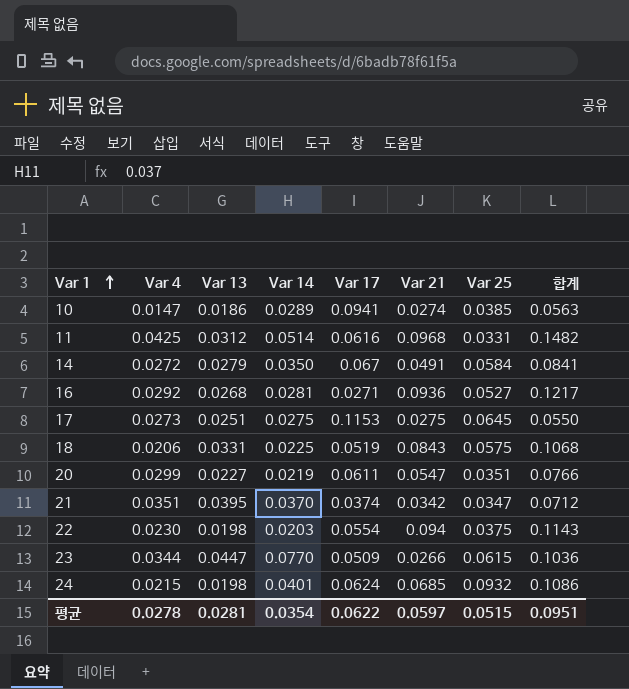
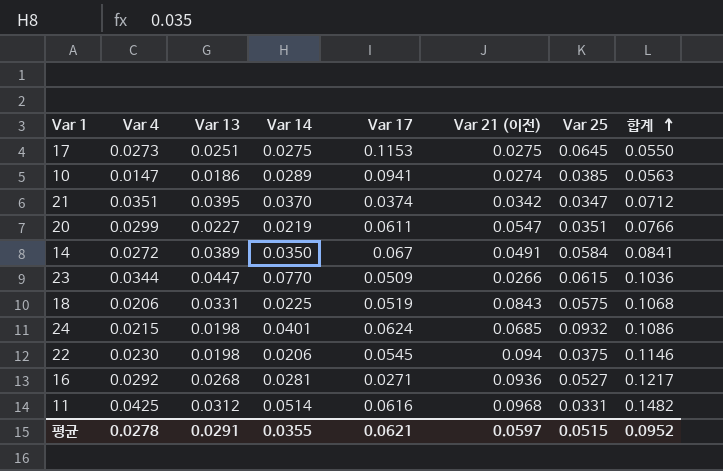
row order: Var 1 ascending -> 합계 ascending
column name: Var 21 -> Var 21 (이전)
14 | Var 13: 0.0279 -> 0.0389
22 | Var 14: 0.0203 -> 0.0206
22 | Var 17: 0.0554 -> 0.0545
22 | 합계: 0.1143 -> 0.1146
평균 | Var 13: 0.0281 -> 0.0291
평균 | Var 14: 0.0354 -> 0.0355
평균 | Var 17: 0.0622 -> 0.0621
평균 | 합계: 0.0951 -> 0.0952

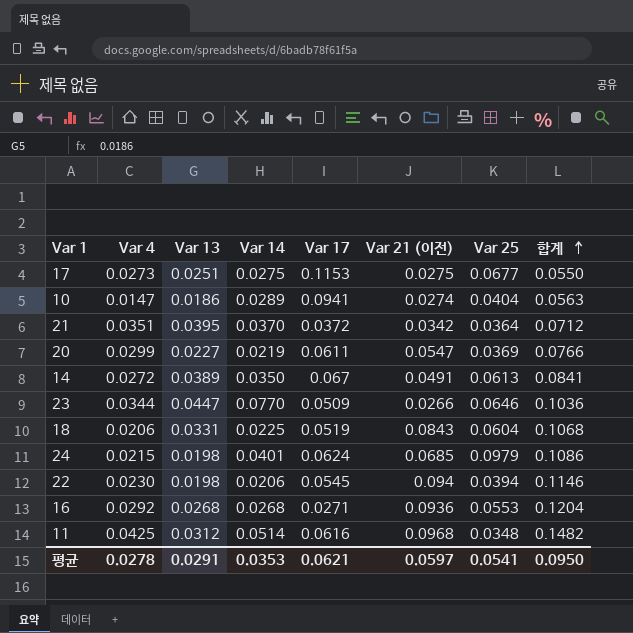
17 | Var 25: 0.0645 -> 0.0677
10 | Var 25: 0.0385 -> 0.0404
21 | Var 17: 0.0374 -> 0.0372
21 | Var 25: 0.0347 -> 0.0364
20 | Var 25: 0.0351 -> 0.0369
14 | Var 25: 0.0584 -> 0.0613
23 | Var 25: 0.0615 -> 0.0646
18 | Var 25: 0.0575 -> 0.0604
24 | Var 25: 0.0932 -> 0.0979
22 | Var 25: 0.0375 -> 0.0394
16 | Var 14: 0.0281 -> 0.0268
16 | Var 25: 0.0527 -> 0.0553
16 | 합계: 0.1217 -> 0.1204
11 | Var 25: 0.0331 -> 0.0348
평균 | Var 14: 0.0355 -> 0.0353
평균 | Var 25: 0.0515 -> 0.0541
평균 | 합계: 0.0952 -> 0.0950

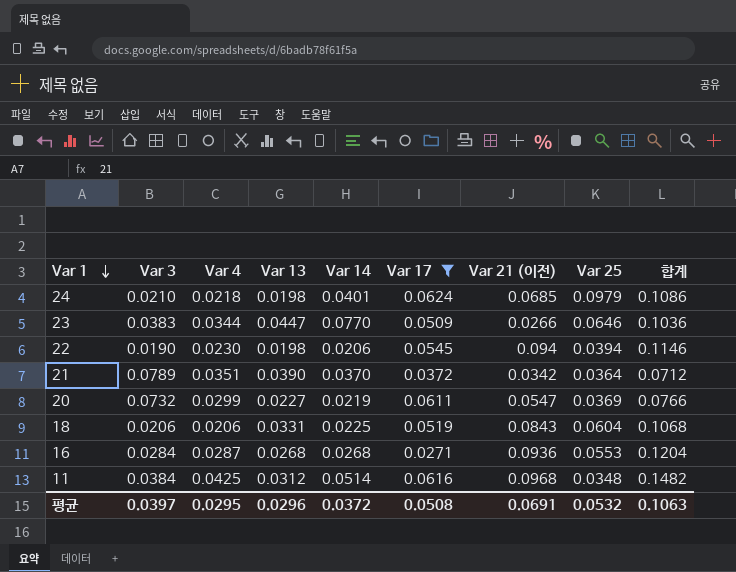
filter: none -> Var 17 <= 0.0624
row order: 합계 ascending -> Var 1 descending
column Var 3 | position: none -> 2
24 | Var 4: 0.0215 -> 0.0218
21 | Var 13: 0.0395 -> 0.0390
16 | Var 4: 0.0292 -> 0.0287
평균 | Var 4: 0.0278 -> 0.0295
평균 | Var 13: 0.0291 -> 0.0296
평균 | Var 14: 0.0353 -> 0.0372
평균 | Var 17: 0.0621 -> 0.0508
평균 | Var 21 (이전): 0.0597 -> 0.0691
평균 | Var 25: 0.0541 -> 0.0532
평균 | 합계: 0.0950 -> 0.1063

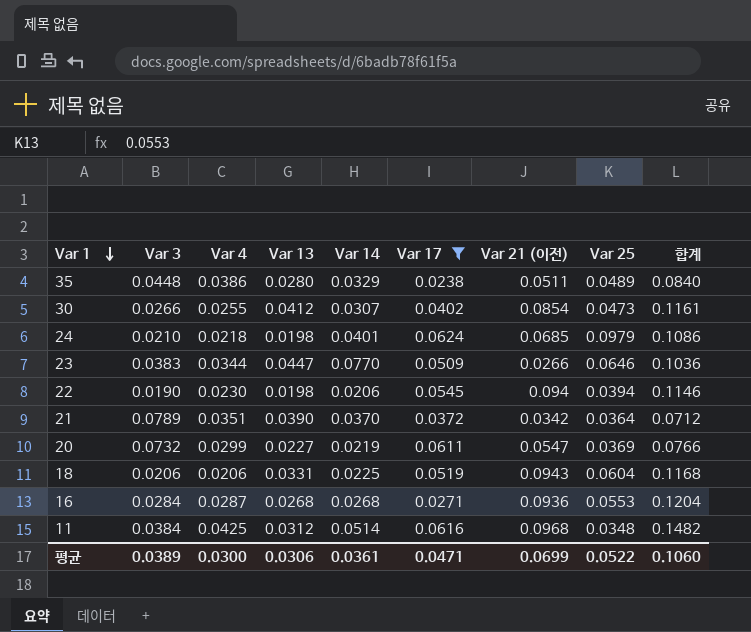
row 35: none -> 0.0448 | 0.0386 | 0.0280 | 0.0329 | 0.0238 | 0.0511 | 0.0489 | 0.0840
row 30: none -> 0.0266 | 0.0255 | 0.0412 | 0.0307 | 0.0402 | 0.0854 | 0.0473 | 0.1161
18 | Var 21 (이전): 0.0843 -> 0.0943
18 | 합계: 0.1068 -> 0.1168
평균 | Var 3: 0.0397 -> 0.0389
평균 | Var 4: 0.0295 -> 0.0300
평균 | Var 13: 0.0296 -> 0.0306
평균 | Var 14: 0.0372 -> 0.0361
평균 | Var 17: 0.0508 -> 0.0471
평균 | Var 21 (이전): 0.0691 -> 0.0699
평균 | Var 25: 0.0532 -> 0.0522
평균 | 합계: 0.1063 -> 0.1060

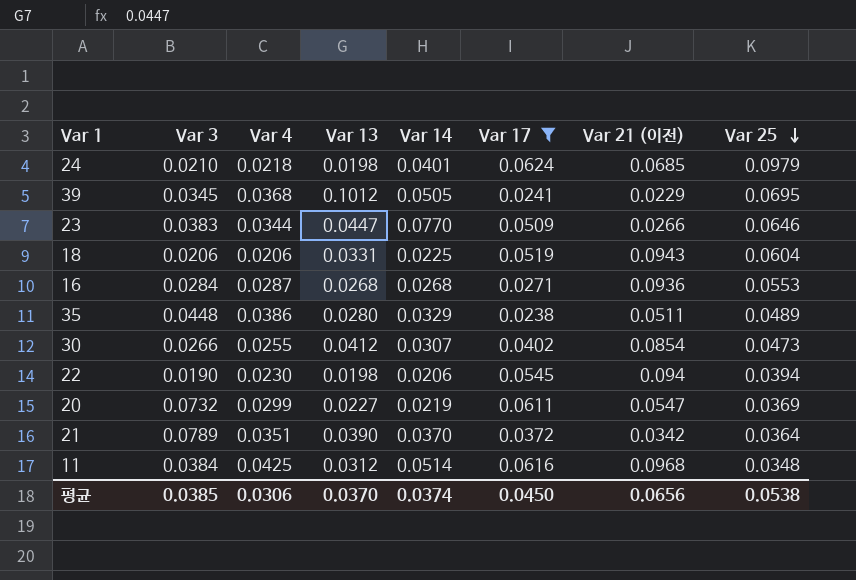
row order: Var 1 descending -> Var 25 descending
column 합계 | formula: [Var 14] + [Var 21 (이전)] -> none
row 39: none -> 0.0345 | 0.0368 | 0.1012 | 0.0505 | 0.0241 | 0.0229 | 0.0695
평균 | Var 3: 0.0389 -> 0.0385
평균 | Var 4: 0.0300 -> 0.0306
평균 | Var 13: 0.0306 -> 0.0370
평균 | Var 14: 0.0361 -> 0.0374
평균 | Var 17: 0.0471 -> 0.0450
평균 | Var 21 (이전): 0.0699 -> 0.0656
평균 | Var 25: 0.0522 -> 0.0538

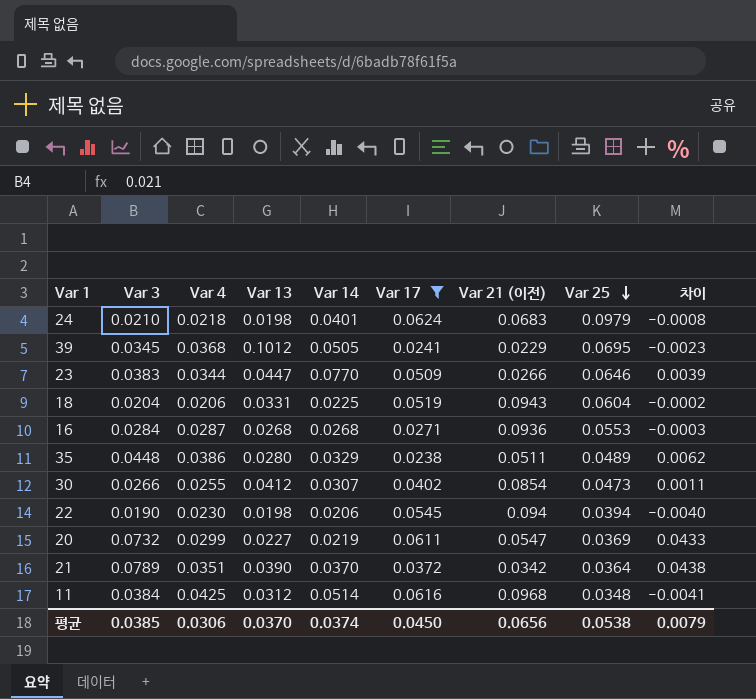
column 차이 | formula: none -> [Var 3] - [Var 4]
24 | Var 21 (이전): 0.0685 -> 0.0683
18 | Var 3: 0.0206 -> 0.0204

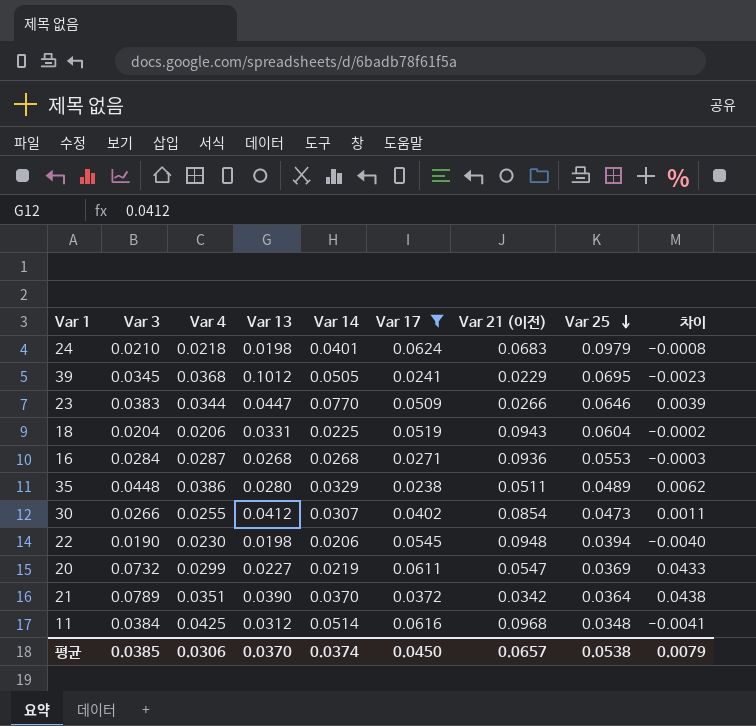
22 | Var 21 (이전): 0.094 -> 0.0948
평균 | Var 21 (이전): 0.0656 -> 0.0657

